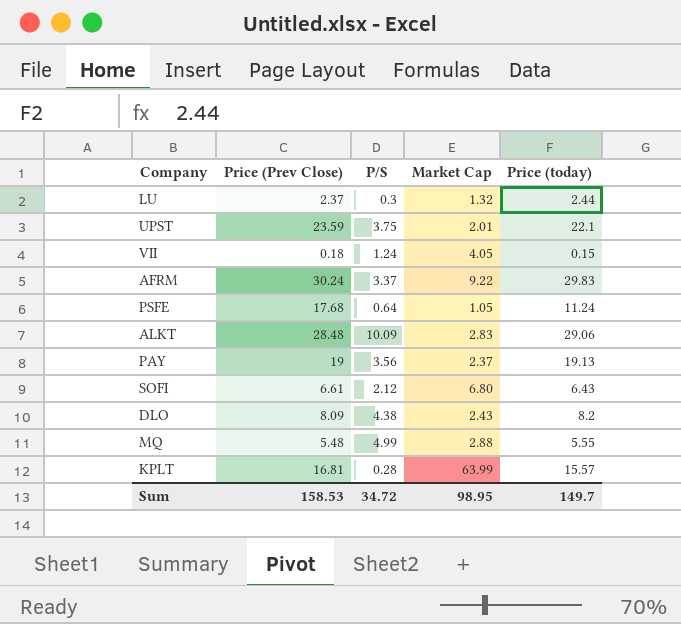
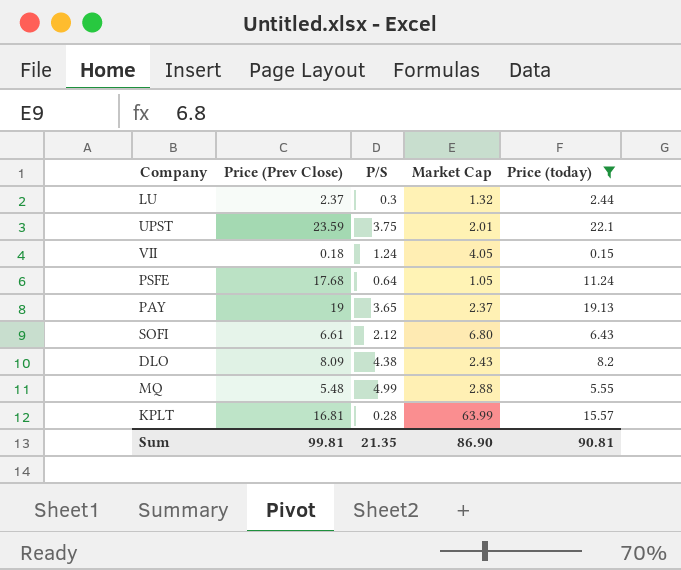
filter: none -> Price (today) <= 22.1
PAY | P/S: 3.56 -> 3.65
Sum | Price (Prev Close): 158.53 -> 99.81
Sum | P/S: 34.72 -> 21.35
Sum | Market Cap: 98.95 -> 86.90
Sum | Price (today): 149.7 -> 90.81

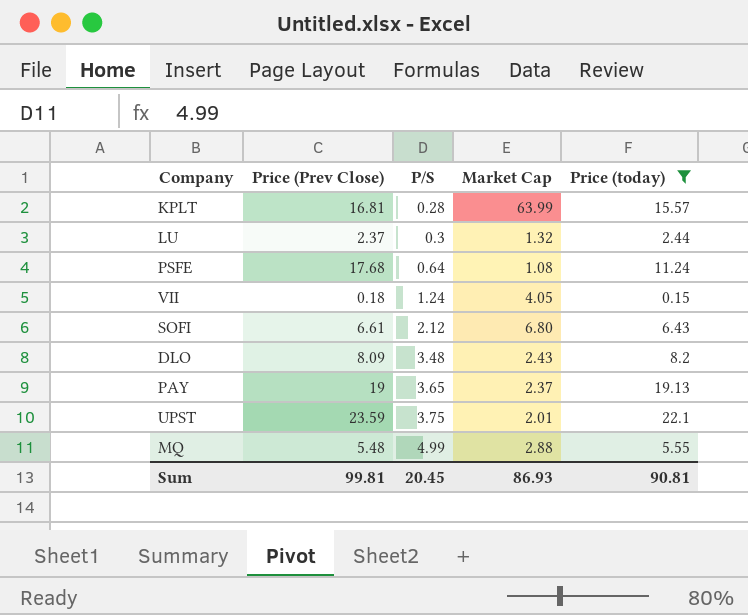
row order: none -> P/S ascending
PSFE | Market Cap: 1.05 -> 1.08
DLO | P/S: 4.38 -> 3.48
Sum | P/S: 21.35 -> 20.45
Sum | Market Cap: 86.90 -> 86.93

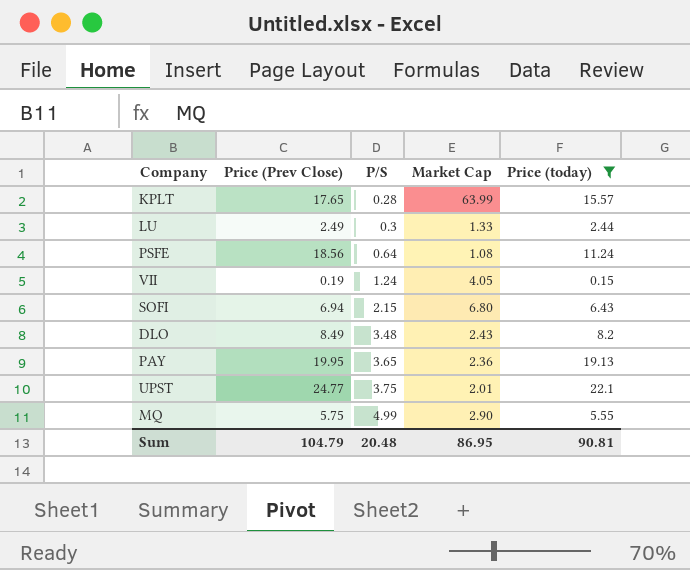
KPLT | Price (Prev Close): 16.81 -> 17.65
LU | Price (Prev Close): 2.37 -> 2.49
LU | Market Cap: 1.32 -> 1.33
PSFE | Price (Prev Close): 17.68 -> 18.56
VII | Price (Prev Close): 0.18 -> 0.19
SOFI | Price (Prev Close): 6.61 -> 6.94
SOFI | P/S: 2.12 -> 2.15
DLO | Price (Prev Close): 8.09 -> 8.49
PAY | Price (Prev Close): 19 -> 19.95
PAY | Market Cap: 2.37 -> 2.36
UPST | Price (Prev Close): 23.59 -> 24.77
MQ | Price (Prev Close): 5.48 -> 5.75
MQ | Market Cap: 2.88 -> 2.90
Sum | Price (Prev Close): 99.81 -> 104.79
Sum | P/S: 20.45 -> 20.48
Sum | Market Cap: 86.93 -> 86.95

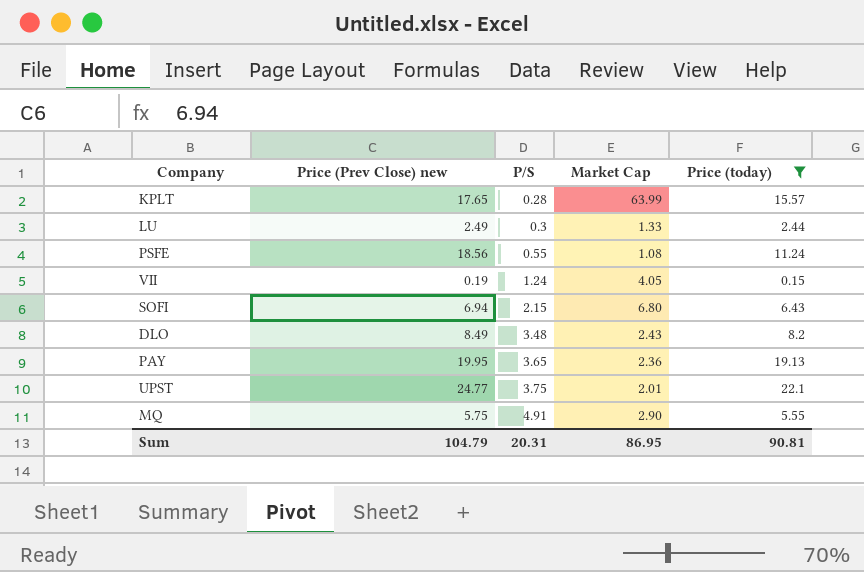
column name: Price (Prev Close) -> Price (Prev Close) new
PSFE | P/S: 0.64 -> 0.55
MQ | P/S: 4.99 -> 4.91
Sum | P/S: 20.48 -> 20.31

